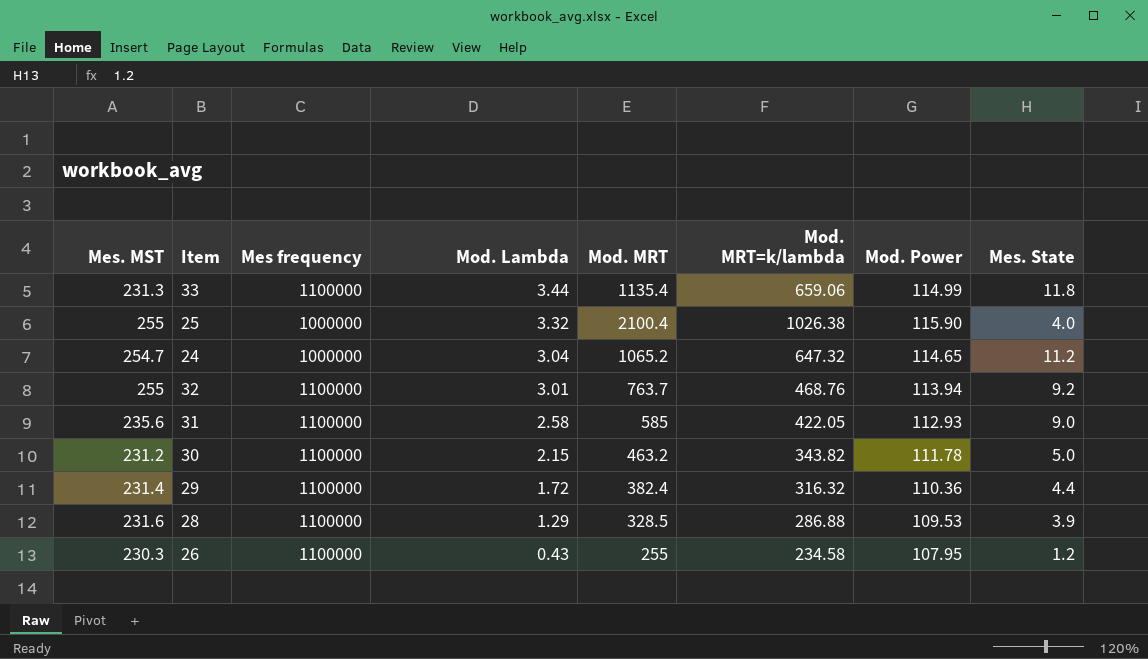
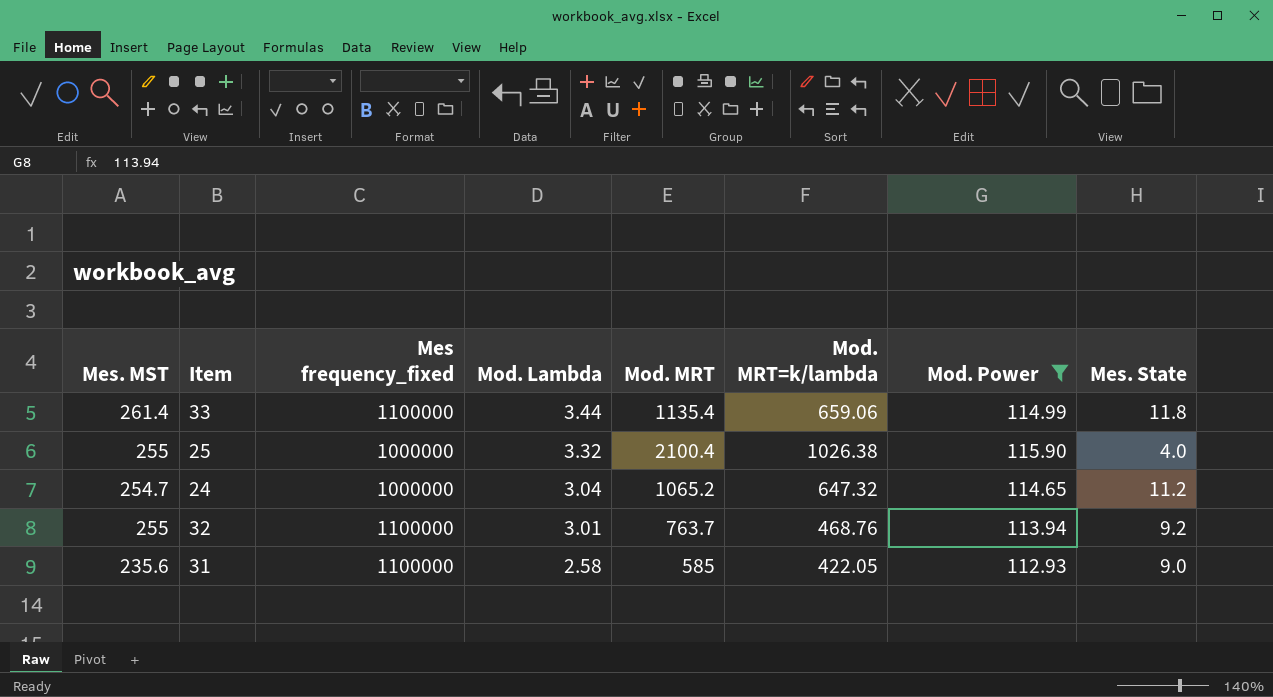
filter: none -> Mod. Power >= 112.93
column name: Mes frequency -> Mes frequency_fixed
33 | Mes. MST: 231.3 -> 261.4

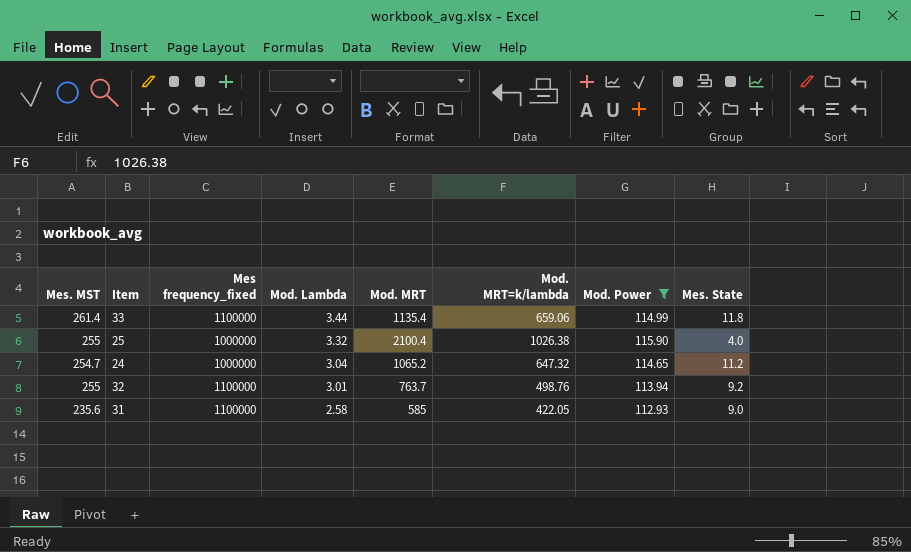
32 | Mod. MRT=k/lambda: 468.76 -> 498.76

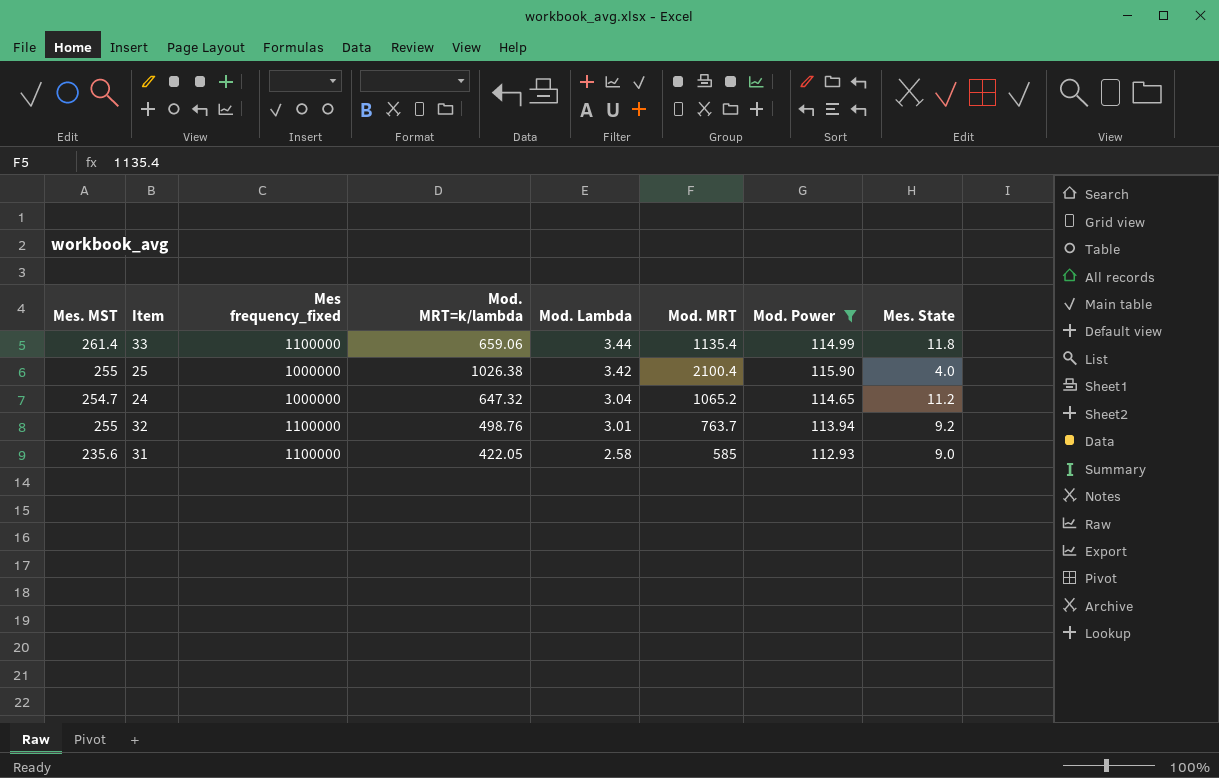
column Mod. MRT=k/lambda | position: 6 -> 4
25 | Mod. Lambda: 3.32 -> 3.42

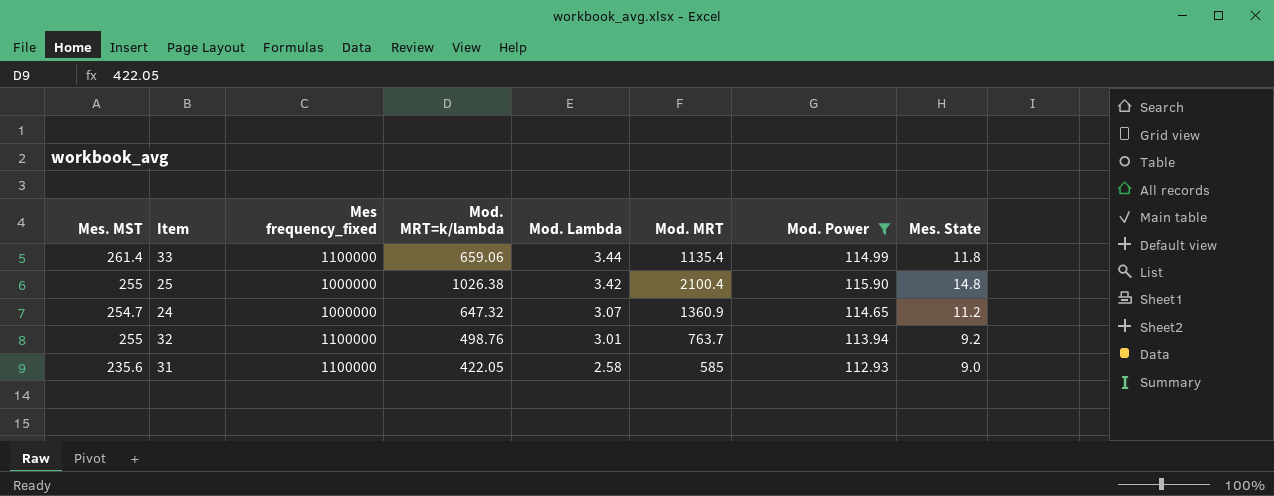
25 | Mes. State: 4.0 -> 14.8
24 | Mod. Lambda: 3.04 -> 3.07
24 | Mod. MRT: 1065.2 -> 1360.9

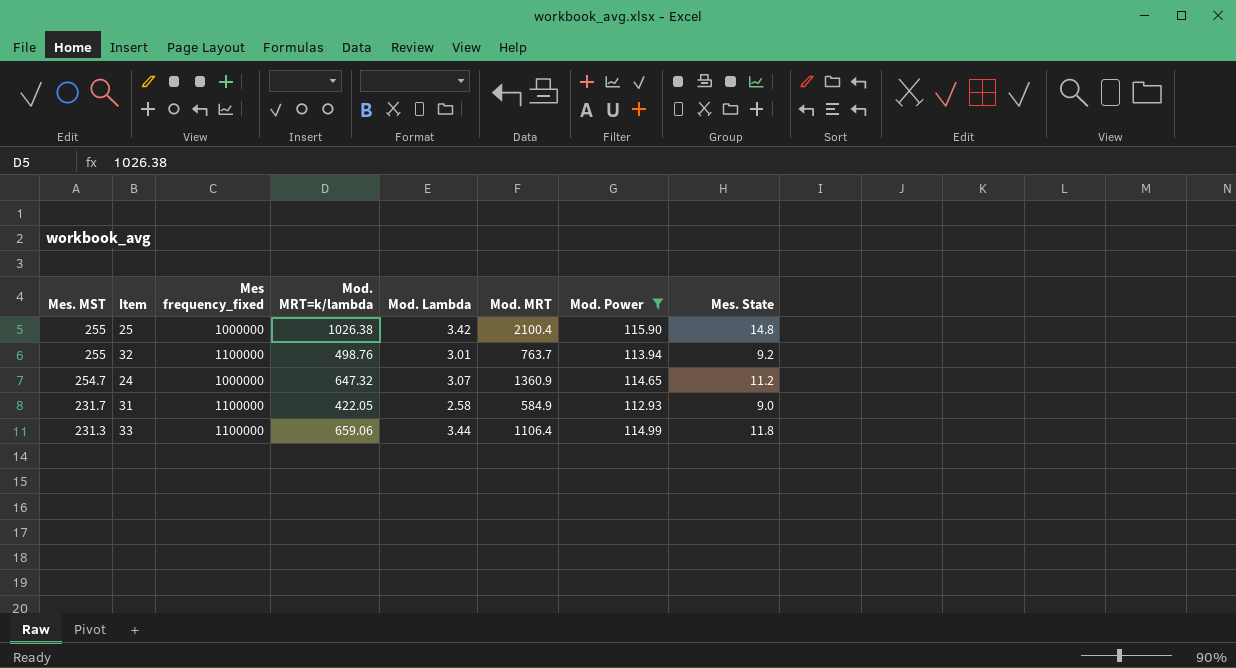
row order: Mod. Lambda descending -> Mes. MST descending
31 | Mes. MST: 235.6 -> 231.7
31 | Mod. MRT: 585 -> 584.9
33 | Mes. MST: 261.4 -> 231.3
33 | Mod. MRT: 1135.4 -> 1106.4

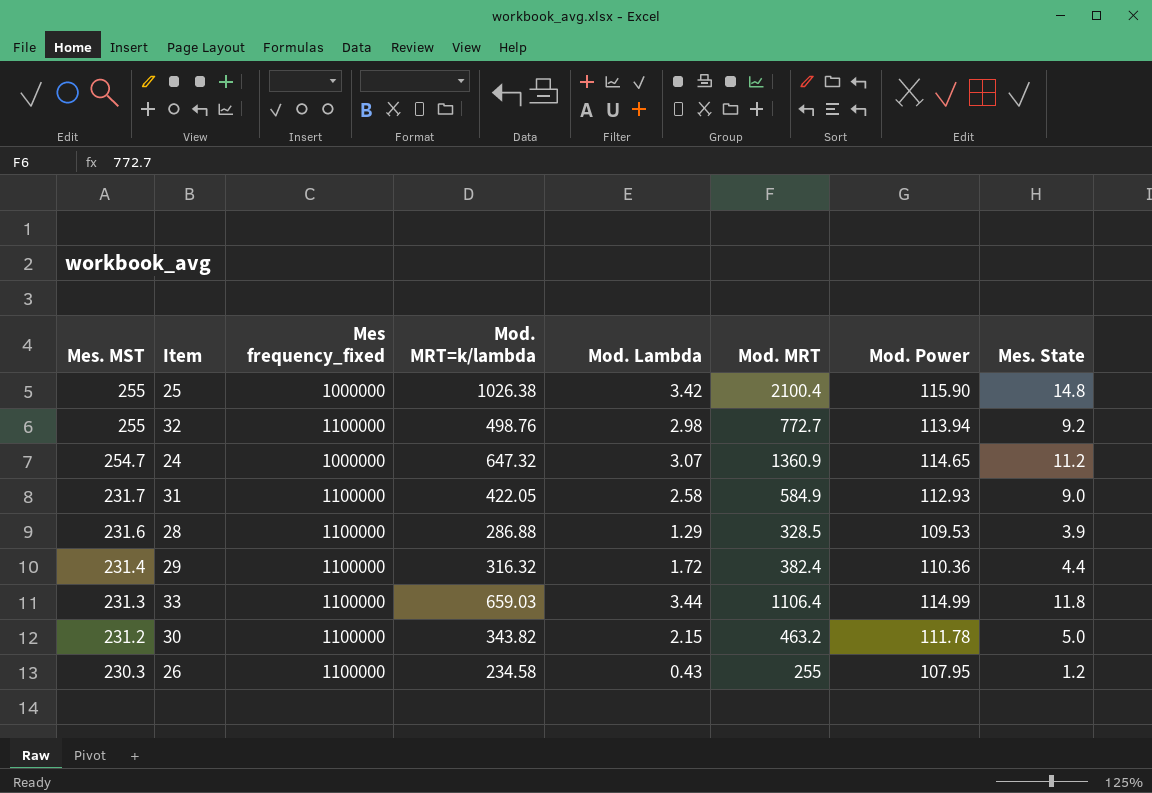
filter: Mod. Power >= 112.93 -> none
32 | Mod. Lambda: 3.01 -> 2.98
32 | Mod. MRT: 763.7 -> 772.7
33 | Mod. MRT=k/lambda: 659.06 -> 659.03

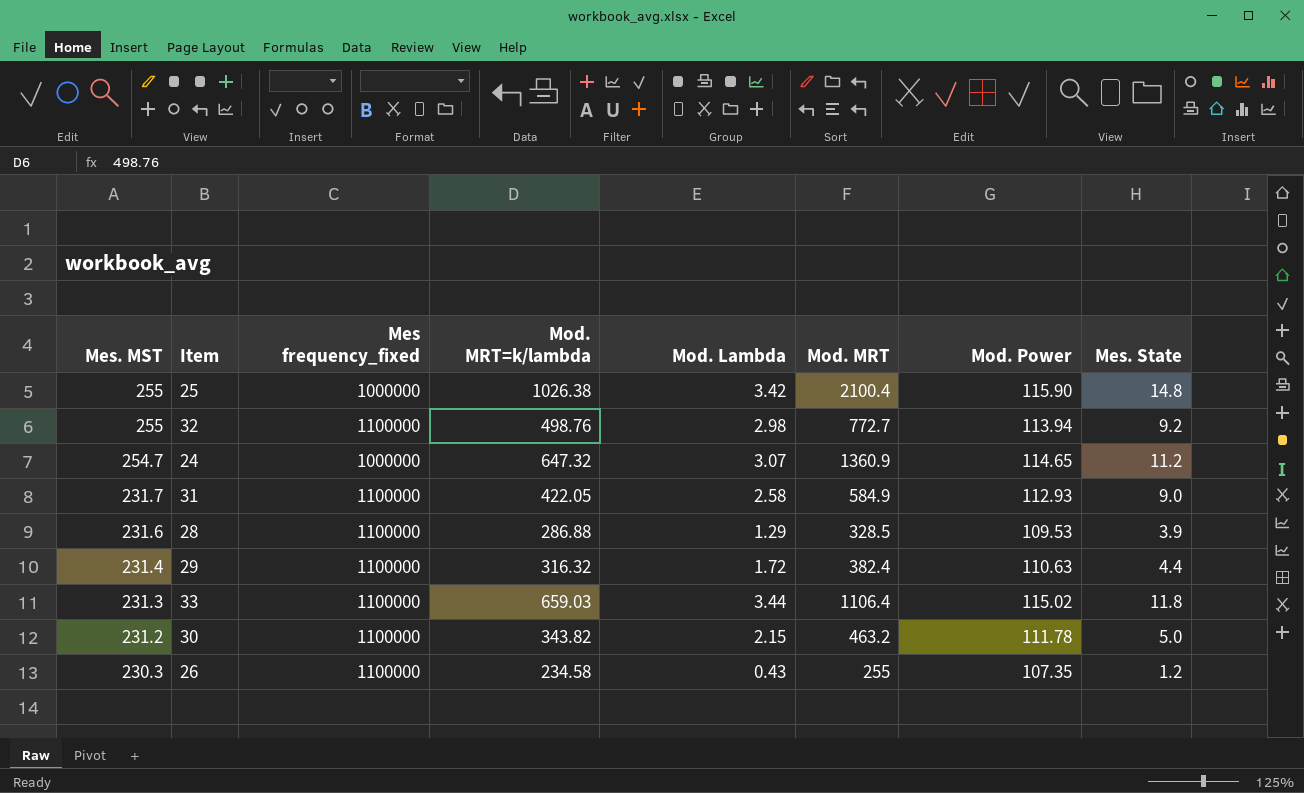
29 | Mod. Power: 110.36 -> 110.63
33 | Mod. Power: 114.99 -> 115.02
26 | Mod. Power: 107.95 -> 107.35

